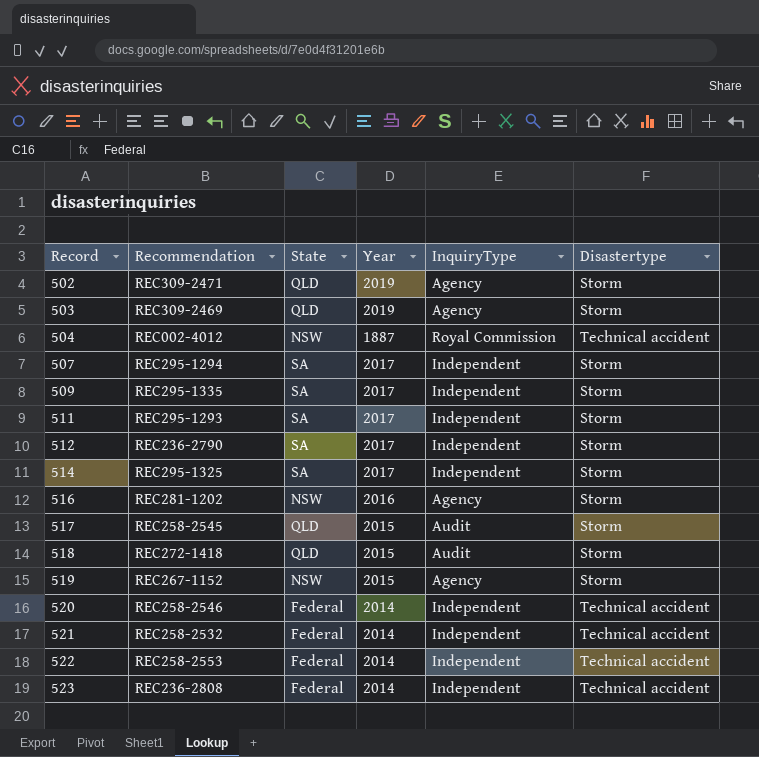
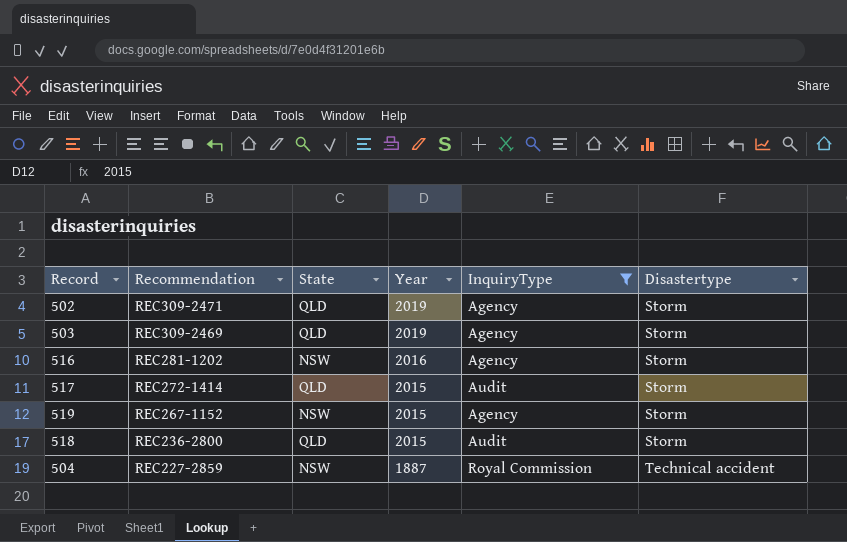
filter: none -> InquiryType != Independent
row order: Record ascending -> Recommendation descending
517 | Recommendation: REC258-2545 -> REC272-1414
518 | Recommendation: REC272-1418 -> REC236-2800
504 | Recommendation: REC002-4012 -> REC227-2859

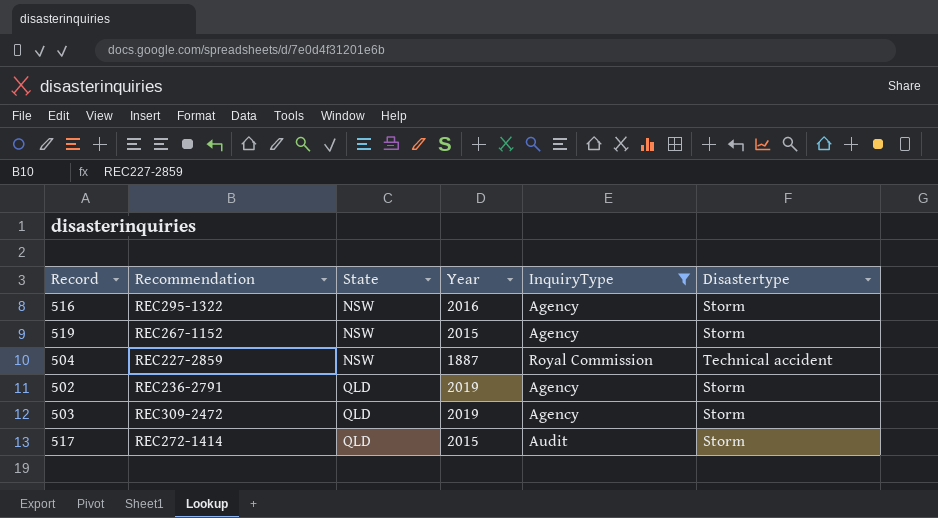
row order: Recommendation descending -> State ascending
row 518: REC236-2800 | QLD | 2015 | Audit | Storm -> none
516 | Recommendation: REC281-1202 -> REC295-1322
502 | Recommendation: REC309-2471 -> REC236-2791
503 | Recommendation: REC309-2469 -> REC309-2472

